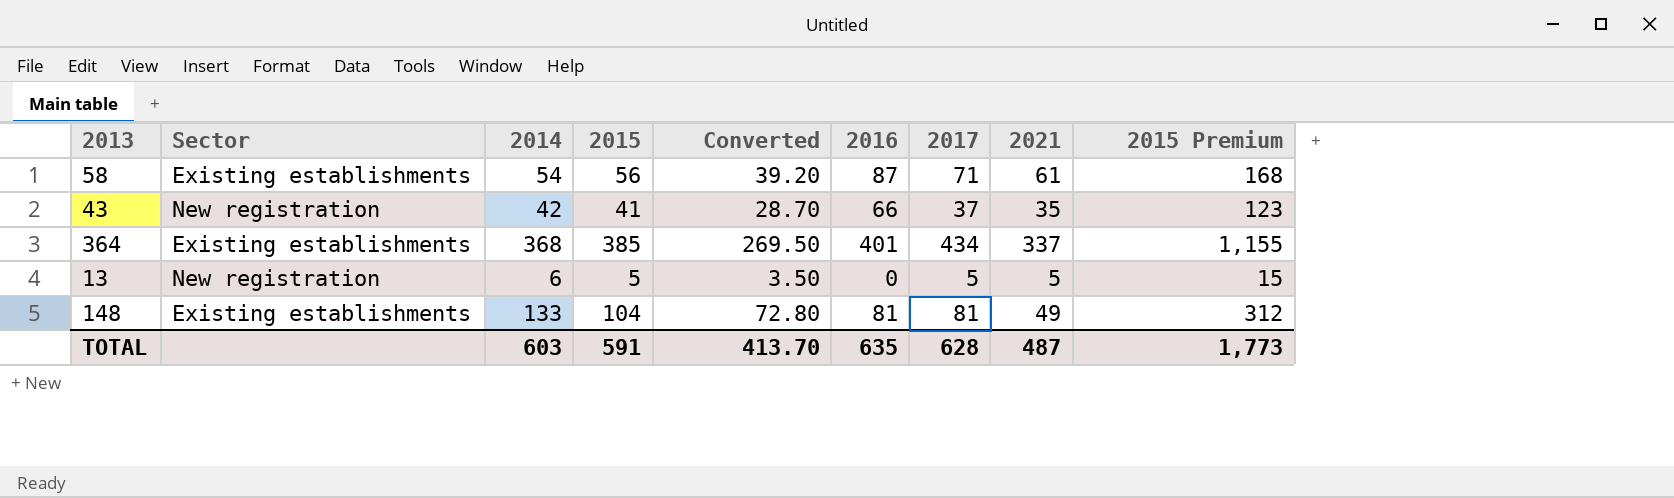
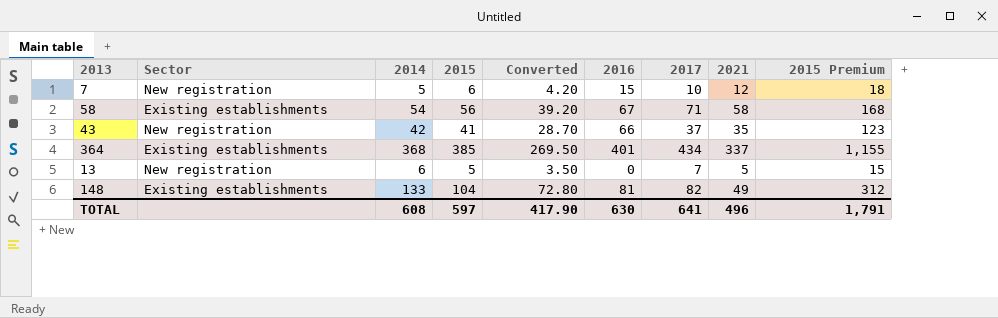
row 7: none -> New registration | 5 | 6 | 4.20 | 15 | 10 | 12 | 18
58 | 2016: 87 -> 67
58 | 2021: 61 -> 58
13 | 2017: 5 -> 7
148 | 2017: 81 -> 82
TOTAL | 2014: 603 -> 608
TOTAL | 2015: 591 -> 597
TOTAL | Converted: 413.70 -> 417.90
TOTAL | 2016: 635 -> 630
TOTAL | 2017: 628 -> 641
TOTAL | 2021: 487 -> 496
TOTAL | 2015 Premium: 1,773 -> 1,791

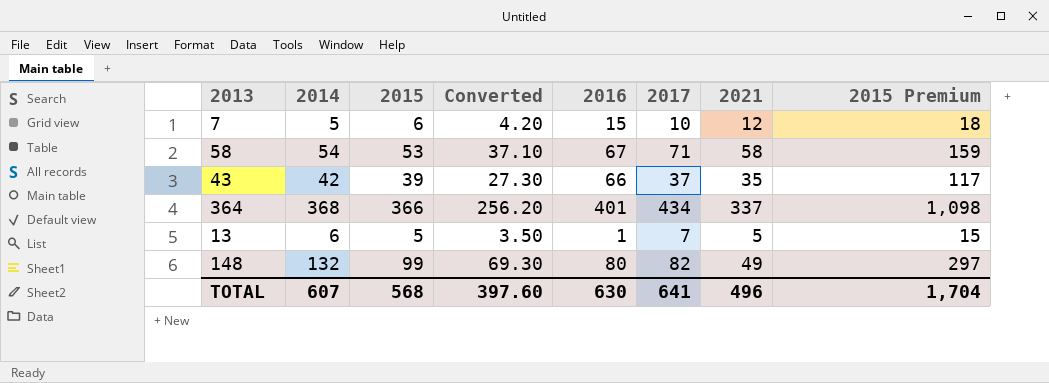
column Sector | position: 2 -> none
58 | 2015: 56 -> 53
58 | Converted: 39.20 -> 37.10
58 | 2015 Premium: 168 -> 159
43 | 2015: 41 -> 39
43 | Converted: 28.70 -> 27.30
43 | 2015 Premium: 123 -> 117
364 | 2015: 385 -> 366
364 | Converted: 269.50 -> 256.20
364 | 2015 Premium: 1,155 -> 1,098
13 | 2016: 0 -> 1
148 | 2014: 133 -> 132
148 | 2015: 104 -> 99
148 | Converted: 72.80 -> 69.30
148 | 2016: 81 -> 80
148 | 2015 Premium: 312 -> 297
TOTAL | 2014: 608 -> 607
TOTAL | 2015: 597 -> 568
TOTAL | Converted: 417.90 -> 397.60
TOTAL | 2015 Premium: 1,791 -> 1,704

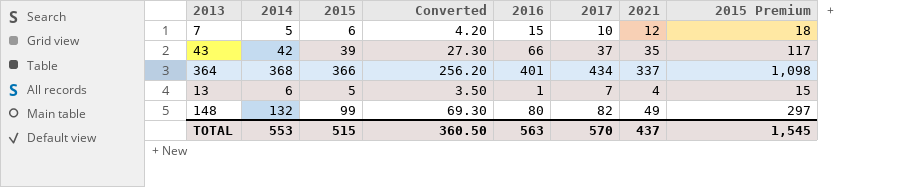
row 58: 54 | 53 | 37.10 | 67 | 71 | 58 | 159 -> none
13 | 2021: 5 -> 4
TOTAL | 2014: 607 -> 553
TOTAL | 2015: 568 -> 515
TOTAL | Converted: 397.60 -> 360.50
TOTAL | 2016: 630 -> 563
TOTAL | 2017: 641 -> 570
TOTAL | 2021: 496 -> 437
TOTAL | 2015 Premium: 1,704 -> 1,545

